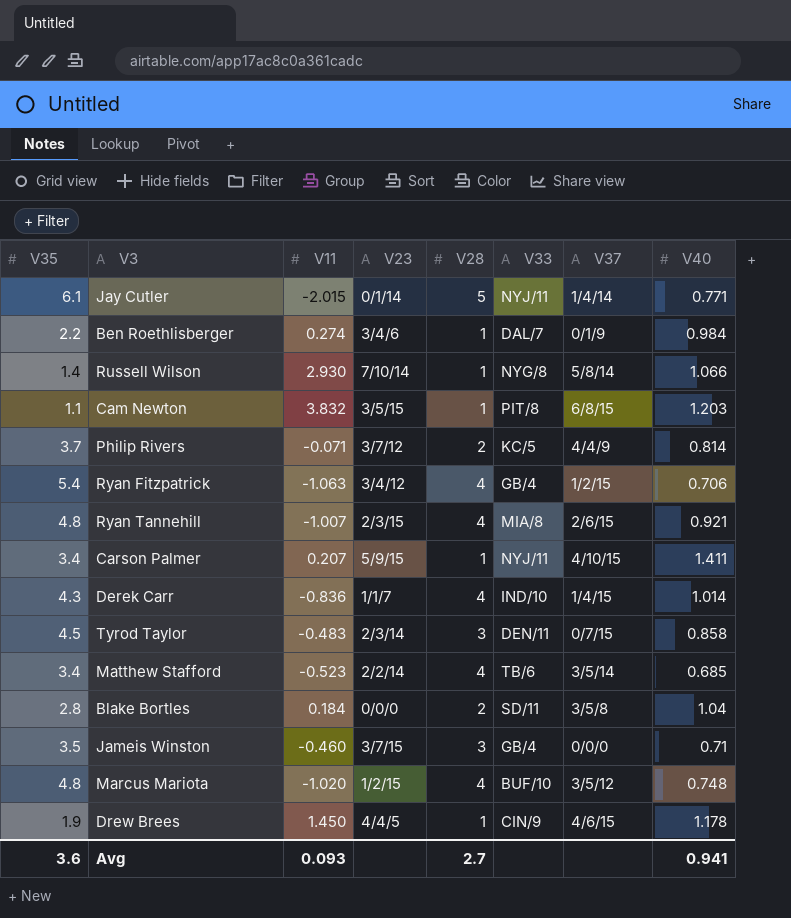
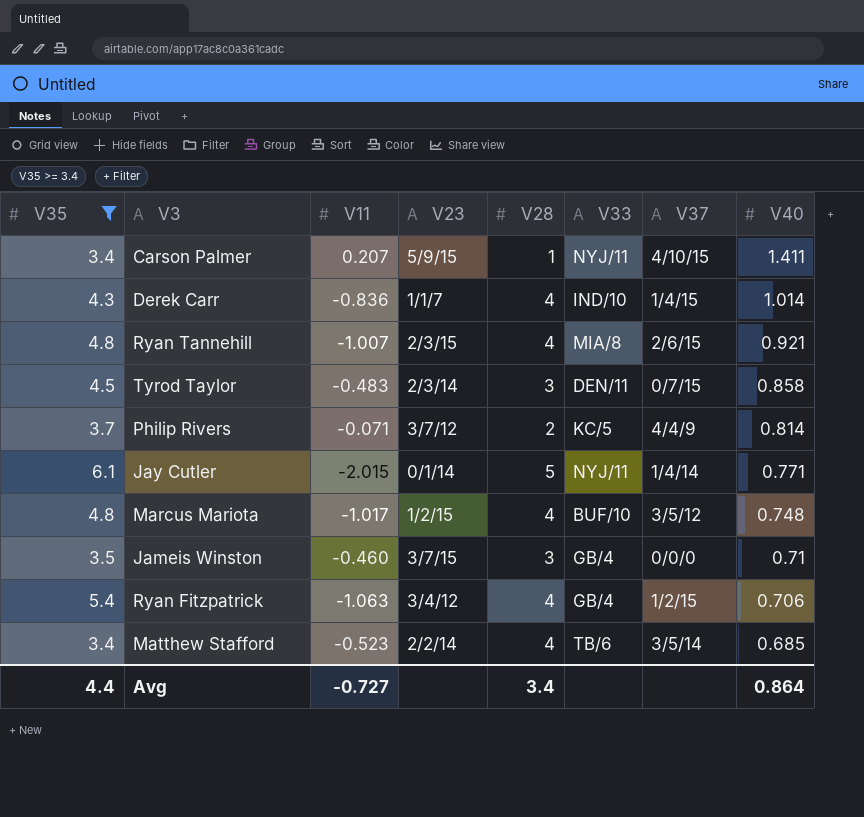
filter: none -> V35 >= 3.4
row order: none -> V40 descending
Marcus Mariota | V11: -1.020 -> -1.017
Avg | V35: 3.6 -> 4.4
Avg | V11: 0.093 -> -0.727
Avg | V28: 2.7 -> 3.4
Avg | V40: 0.941 -> 0.864

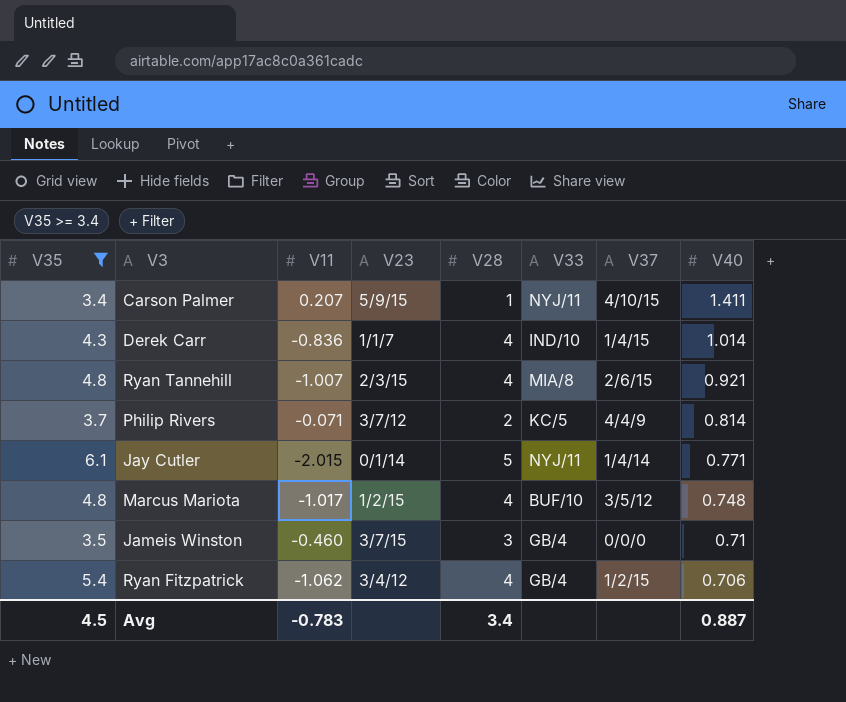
row Tyrod Taylor: 4.5 | -0.483 | 2/3/14 | 3 | DEN/11 | 0/7/15 | 0.858 -> none
row Matthew Stafford: 3.4 | -0.523 | 2/2/14 | 4 | TB/6 | 3/5/14 | 0.685 -> none
Ryan Fitzpatrick | V11: -1.063 -> -1.062
Avg | V35: 4.4 -> 4.5
Avg | V11: -0.727 -> -0.783
Avg | V40: 0.864 -> 0.887

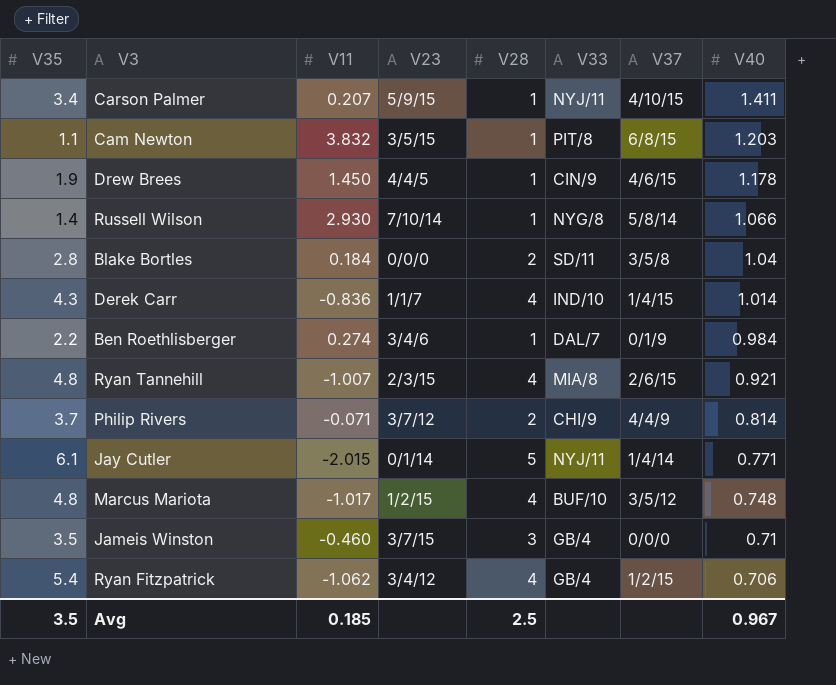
filter: V35 >= 3.4 -> none
Philip Rivers | V33: KC/5 -> CHI/9
Avg | V35: 4.5 -> 3.5
Avg | V11: -0.783 -> 0.185
Avg | V28: 3.4 -> 2.5
Avg | V40: 0.887 -> 0.967

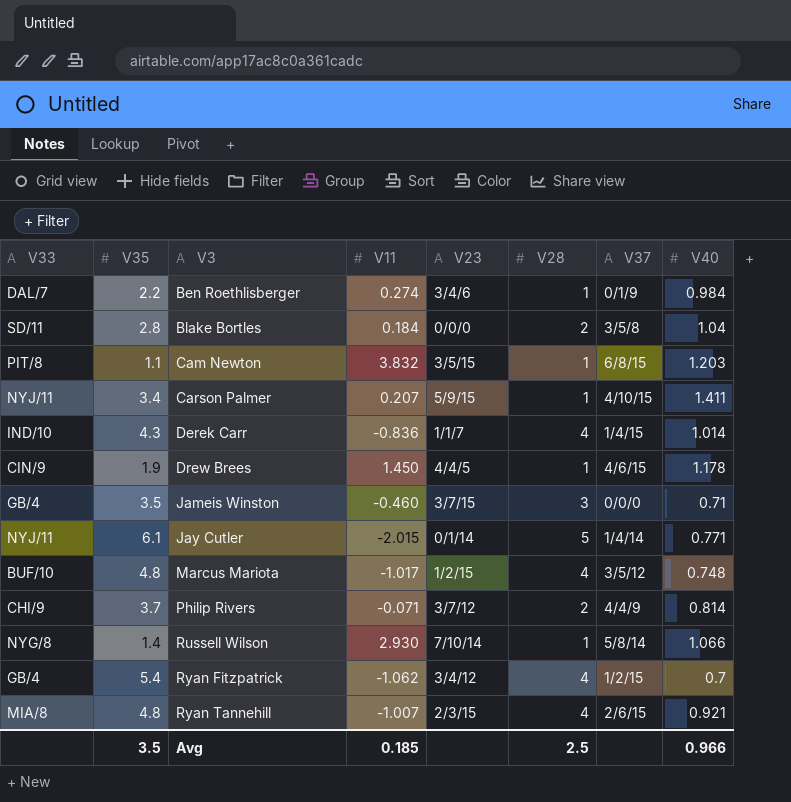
row order: V40 descending -> V3 ascending
column V33 | position: 6 -> 1
Ryan Fitzpatrick | V40: 0.706 -> 0.7
Avg | V40: 0.967 -> 0.966

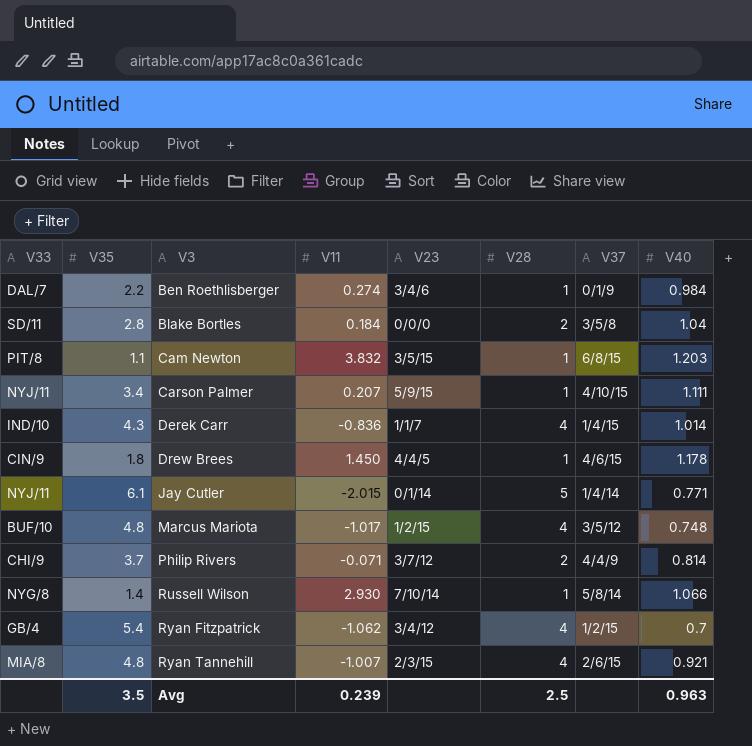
row Jameis Winston: GB/4 | 3.5 | -0.460 | 3/7/15 | 3 | 0/0/0 | 0.71 -> none
Carson Palmer | V40: 1.411 -> 1.111
Drew Brees | V35: 1.9 -> 1.8
Avg | V11: 0.185 -> 0.239
Avg | V40: 0.966 -> 0.963

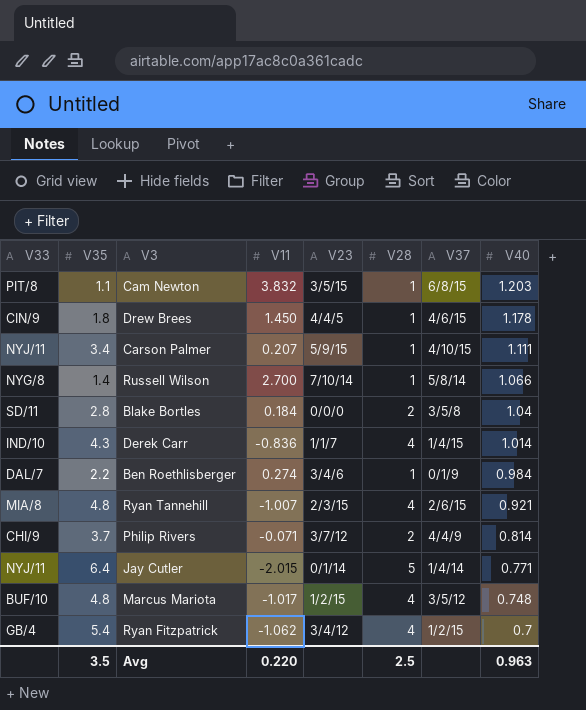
row order: V3 ascending -> V40 descending
Russell Wilson | V11: 2.930 -> 2.700
Jay Cutler | V35: 6.1 -> 6.4
Avg | V11: 0.239 -> 0.220

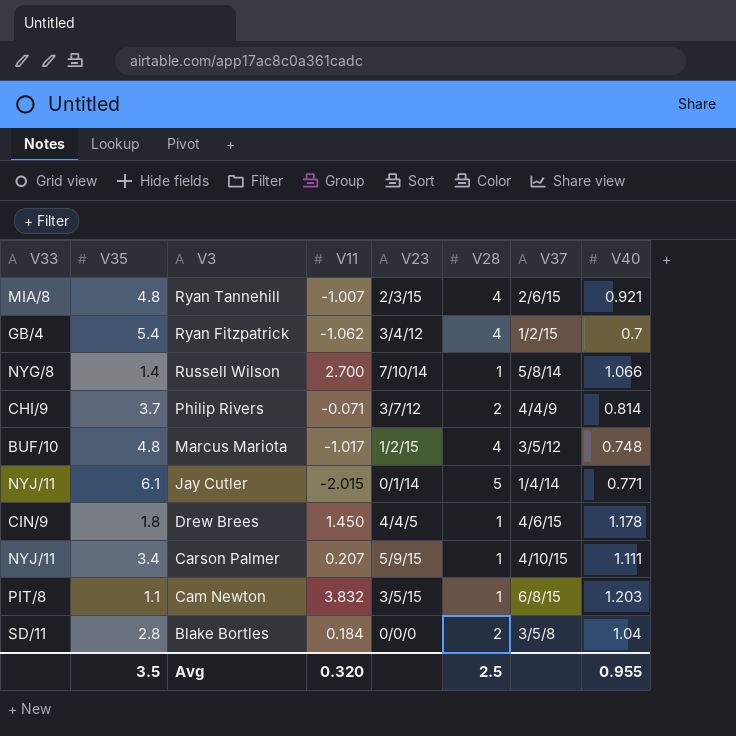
row order: V40 descending -> V3 descending
row Derek Carr: IND/10 | 4.3 | -0.836 | 1/1/7 | 4 | 1/4/15 | 1.014 -> none
row Ben Roethlisberger: DAL/7 | 2.2 | 0.274 | 3/4/6 | 1 | 0/1/9 | 0.984 -> none
Jay Cutler | V35: 6.4 -> 6.1
Avg | V11: 0.220 -> 0.320
Avg | V40: 0.963 -> 0.955

